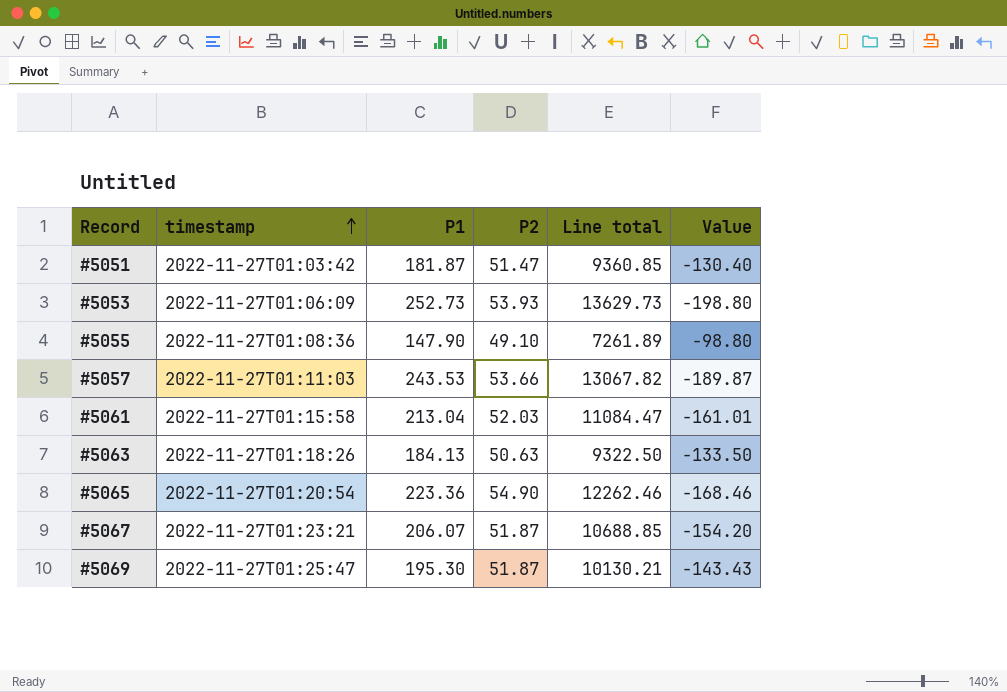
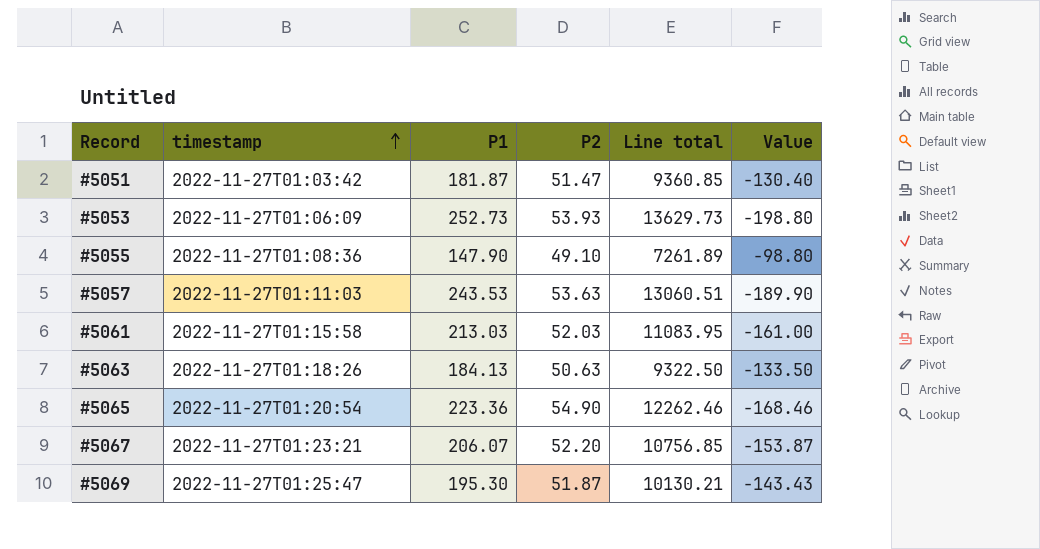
#5057 | P2: 53.66 -> 53.63
#5057 | Line total: 13067.82 -> 13060.51
#5057 | Value: -189.87 -> -189.90
#5061 | P1: 213.04 -> 213.03
#5061 | Line total: 11084.47 -> 11083.95
#5061 | Value: -161.01 -> -161.00
#5067 | P2: 51.87 -> 52.20
#5067 | Line total: 10688.85 -> 10756.85
#5067 | Value: -154.20 -> -153.87

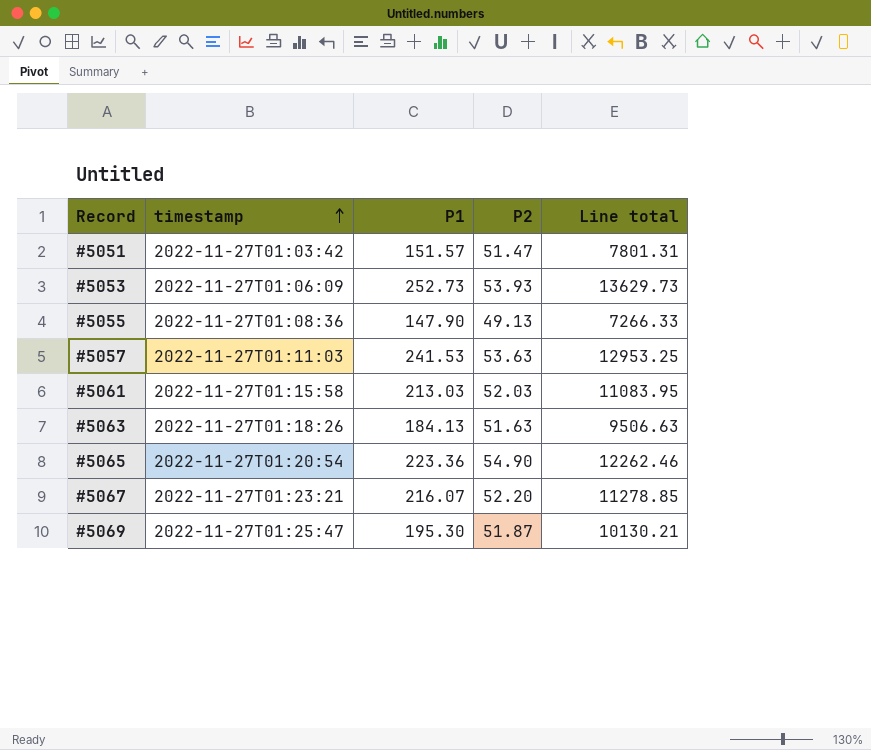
column Value | formula: [P2] - [P1] -> none
#5051 | P1: 181.87 -> 151.57
#5051 | Line total: 9360.85 -> 7801.31
#5055 | P2: 49.10 -> 49.13
#5055 | Line total: 7261.89 -> 7266.33
#5057 | P1: 243.53 -> 241.53
#5057 | Line total: 13060.51 -> 12953.25
#5063 | P2: 50.63 -> 51.63
#5063 | Line total: 9322.50 -> 9506.63
#5067 | P1: 206.07 -> 216.07
#5067 | Line total: 10756.85 -> 11278.85

